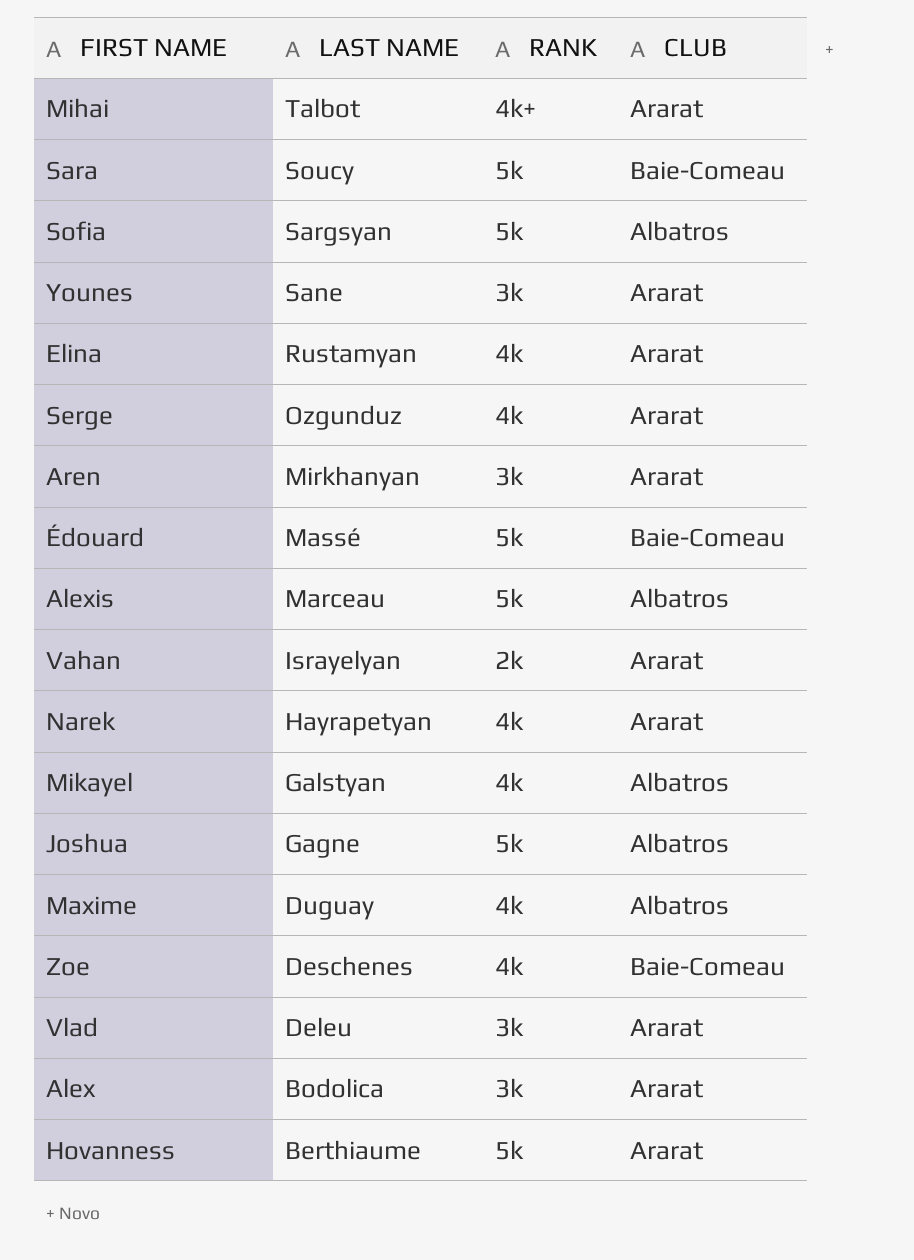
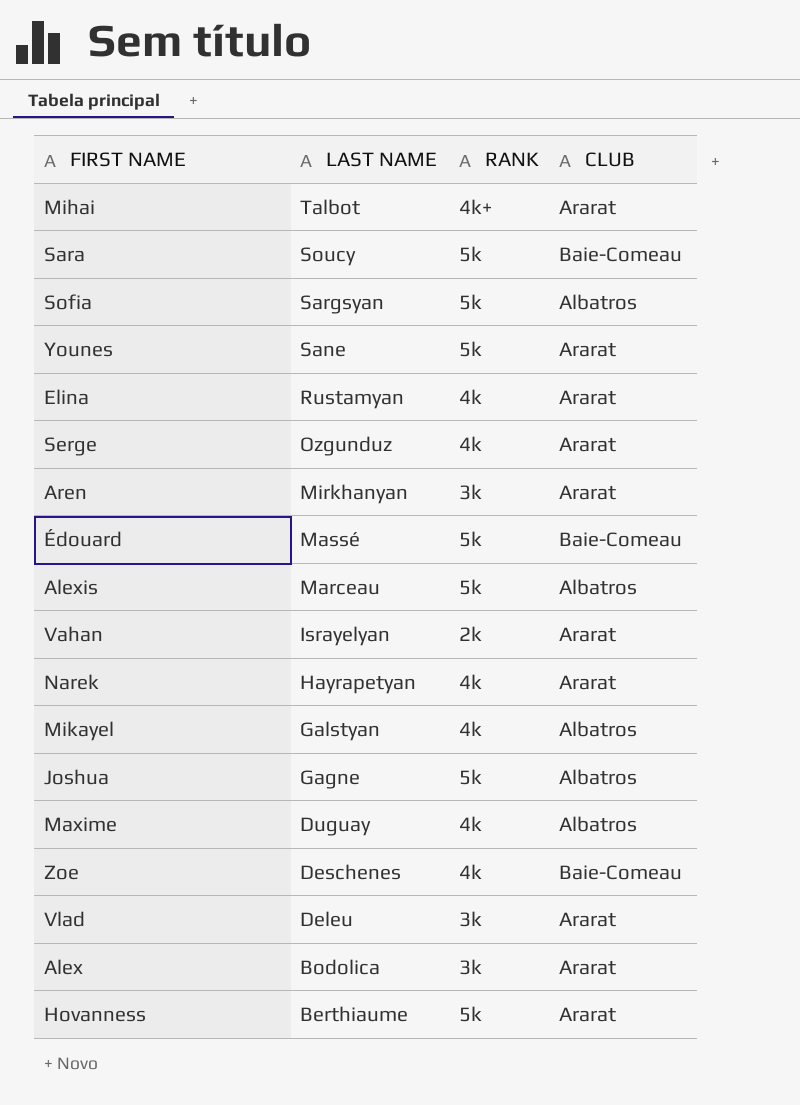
Younes | RANK: 3k -> 5k

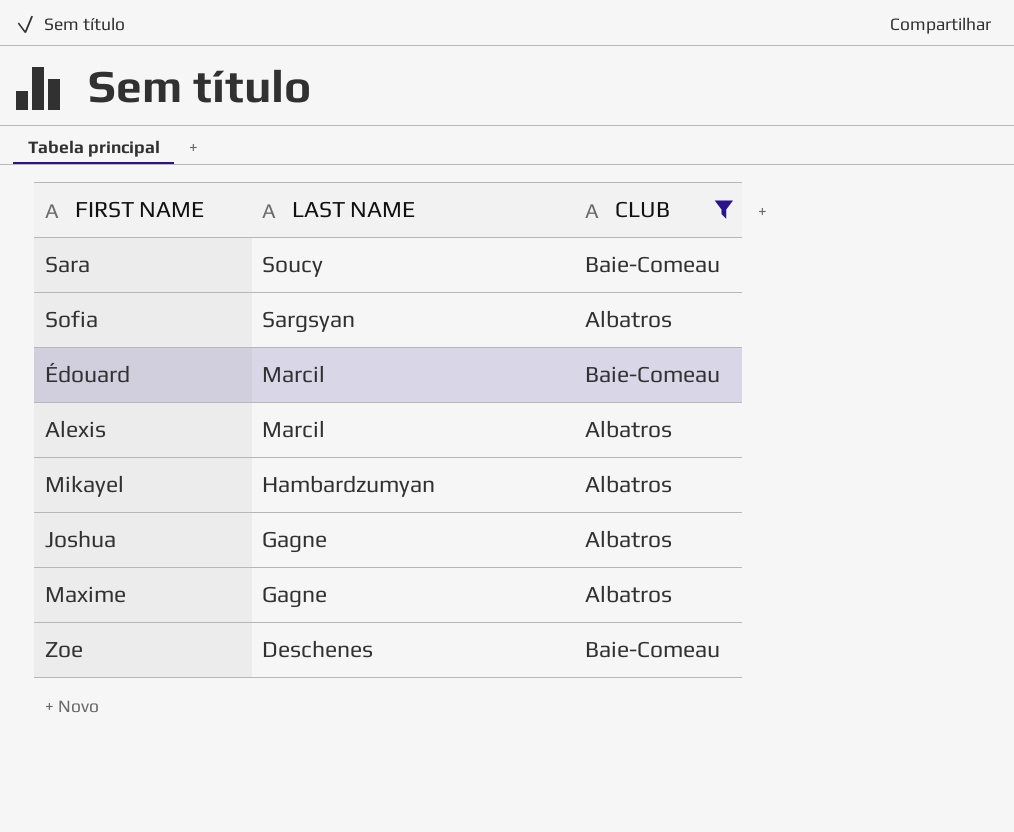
filter: none -> CLUB != Ararat
column RANK | position: 3 -> none
Édouard | LAST NAME: Massé -> Marcil
Alexis | LAST NAME: Marceau -> Marcil
Mikayel | LAST NAME: Galstyan -> Hambardzumyan
Maxime | LAST NAME: Duguay -> Gagne

